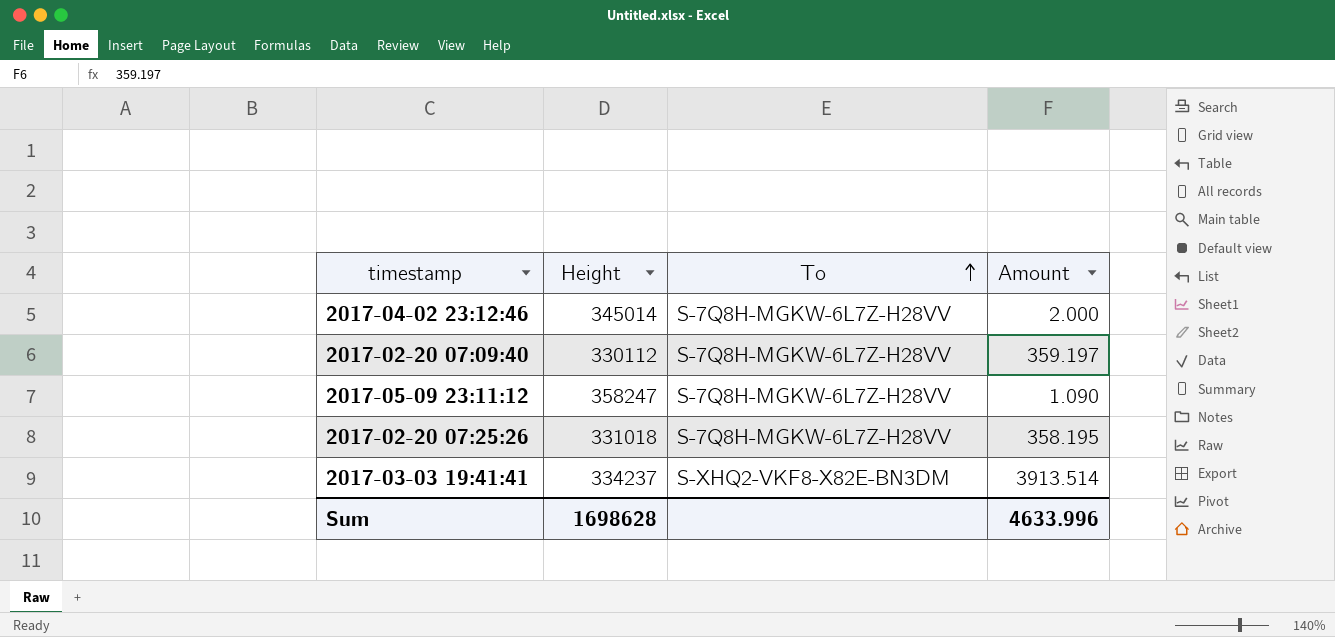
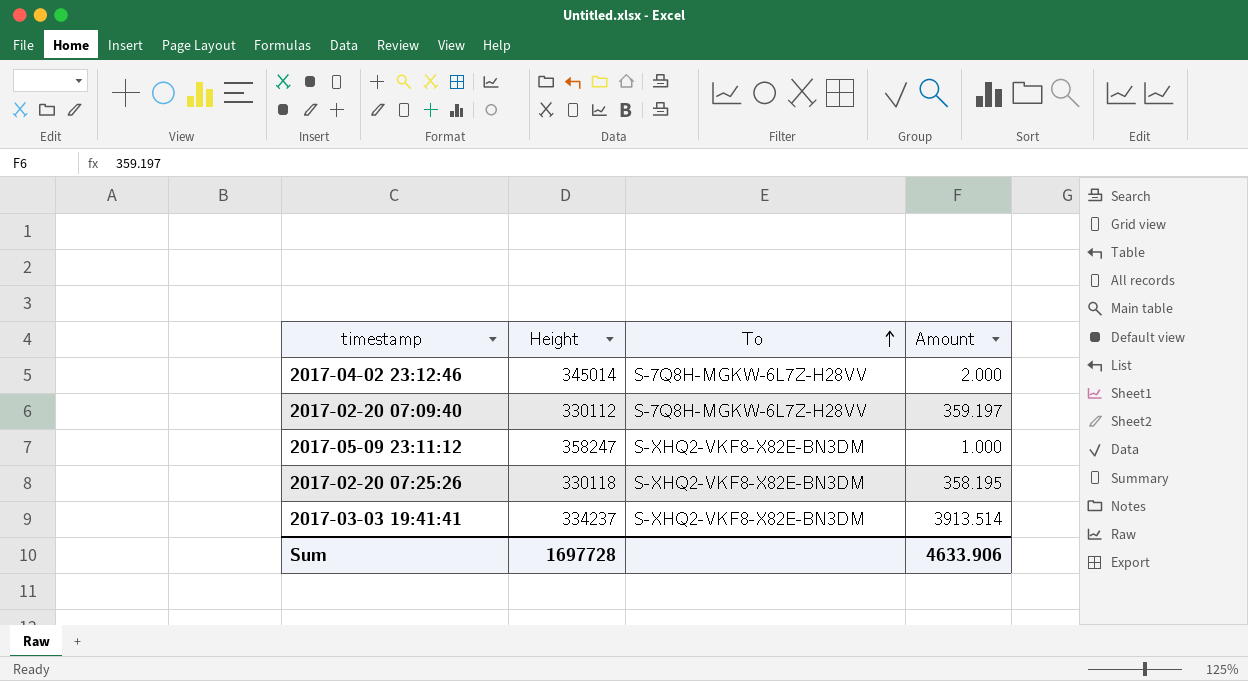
2017-05-09 23:11:12 | To: S-7Q8H-MGKW-6L7Z-H28VV -> S-XHQ2-VKF8-X82E-BN3DM
2017-05-09 23:11:12 | Amount: 1.090 -> 1.000
2017-02-20 07:25:26 | Height: 331018 -> 330118
2017-02-20 07:25:26 | To: S-7Q8H-MGKW-6L7Z-H28VV -> S-XHQ2-VKF8-X82E-BN3DM
Sum | Height: 1698628 -> 1697728
Sum | Amount: 4633.996 -> 4633.906

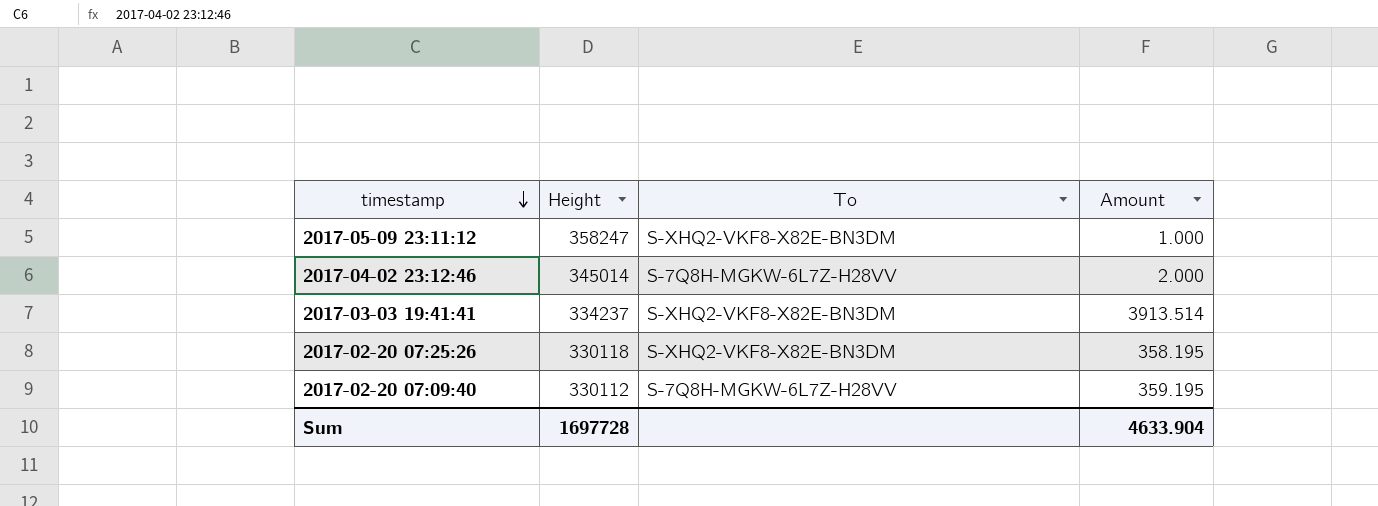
row order: To ascending -> timestamp descending
2017-02-20 07:09:40 | Amount: 359.197 -> 359.195
Sum | Amount: 4633.906 -> 4633.904

